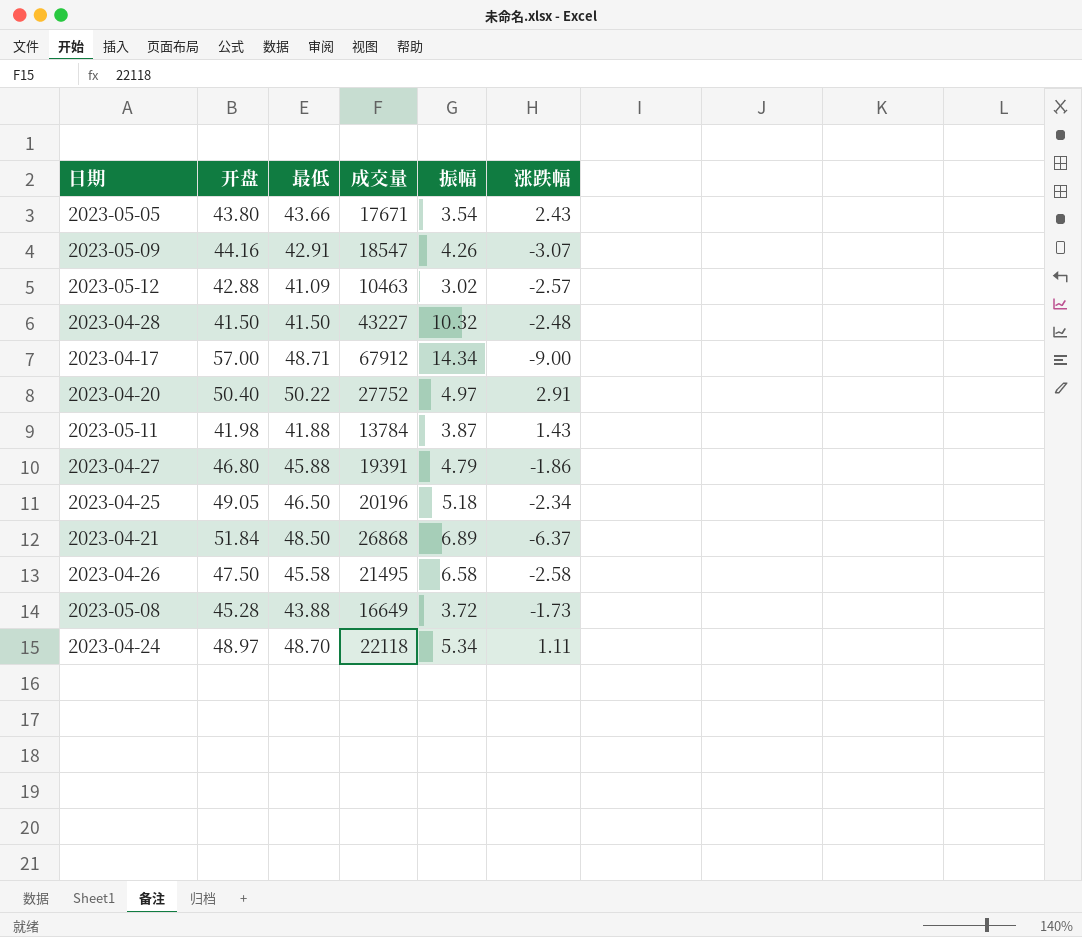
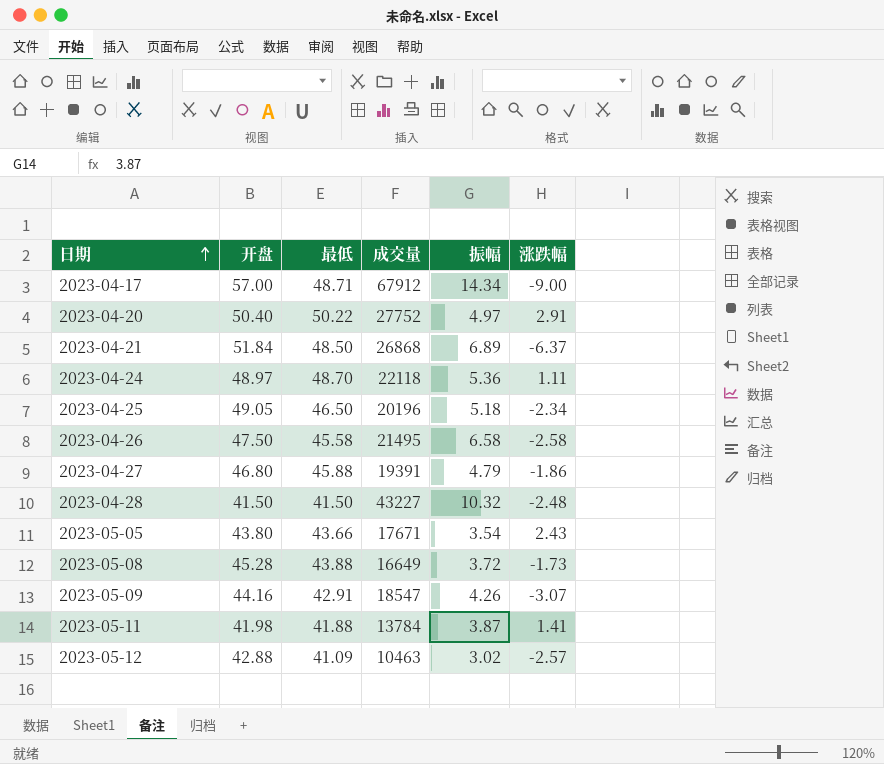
row order: none -> 日期 ascending
2023-04-24 | 振幅: 5.34 -> 5.36
2023-05-11 | 涨跌幅: 1.43 -> 1.41

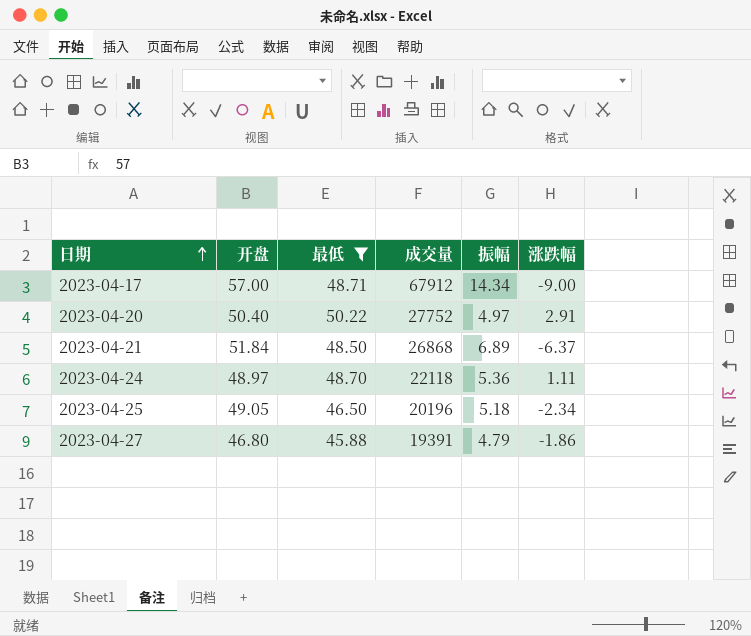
filter: none -> 最低 >= 45.88

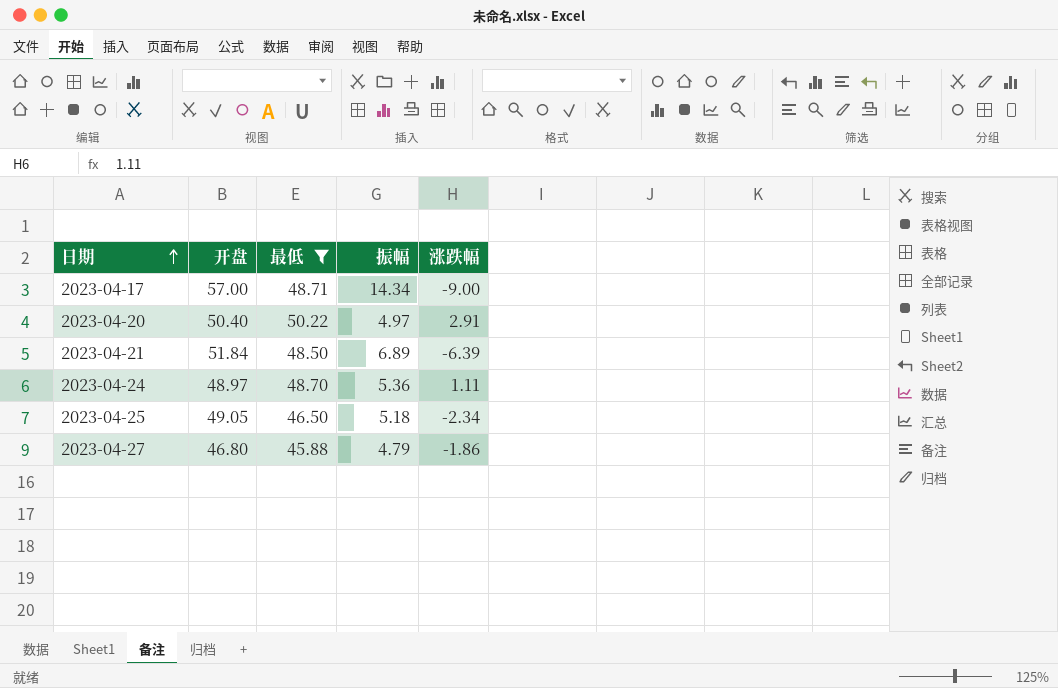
column 成交量 | position: 4 -> none
2023-04-21 | 涨跌幅: -6.37 -> -6.39

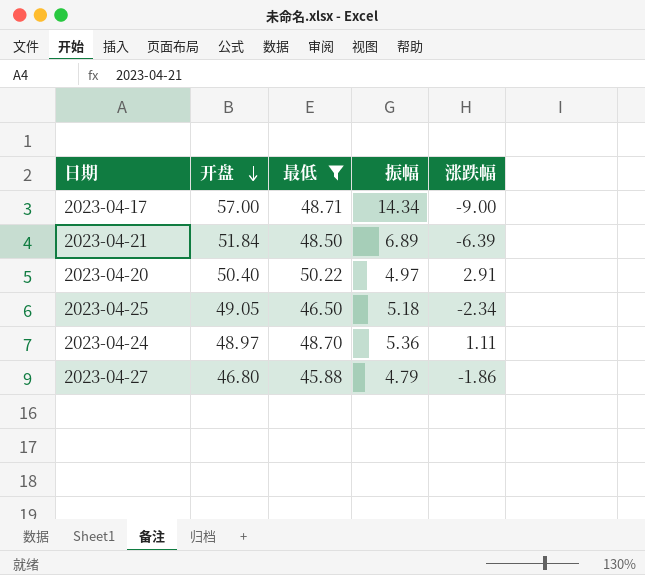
row order: 日期 ascending -> 开盘 descending

